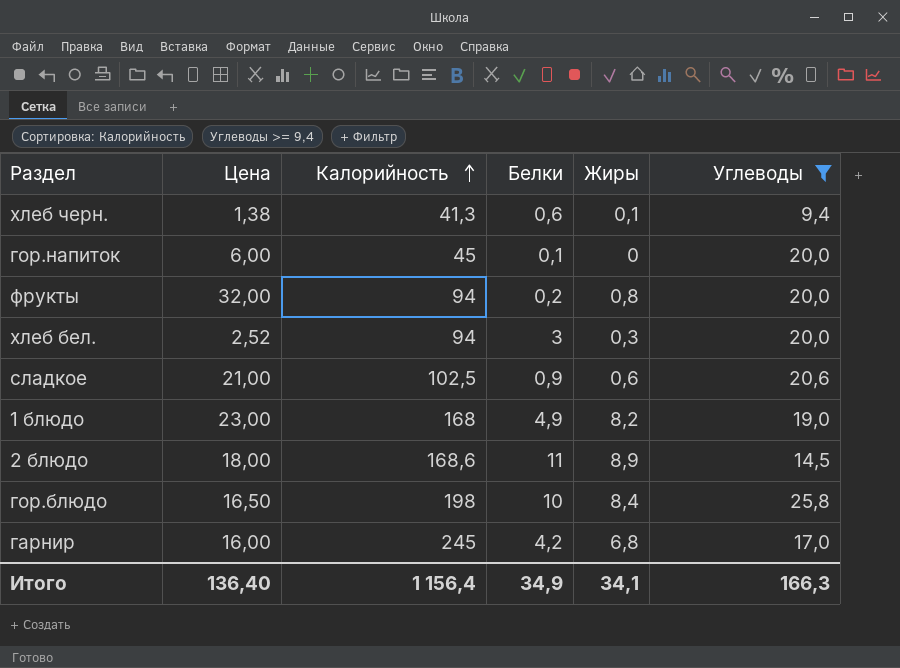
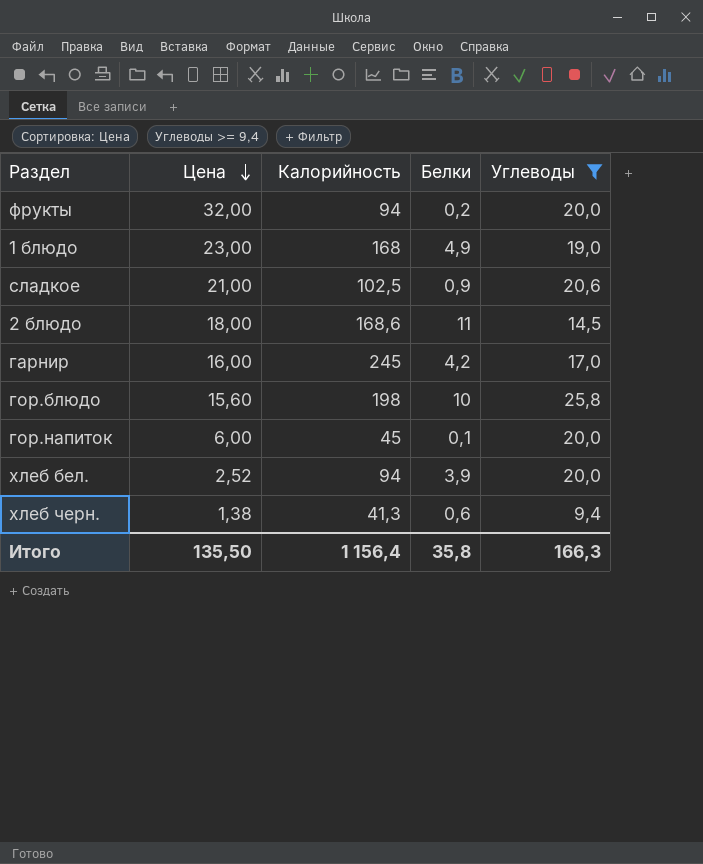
row order: Калорийность ascending -> Цена descending
column Жиры | position: 5 -> none
гор.блюдо | Цена: 16,50 -> 15,60
хлеб бел. | Белки: 3 -> 3,9
Итого | Цена: 136,40 -> 135,50
Итого | Белки: 34,9 -> 35,8

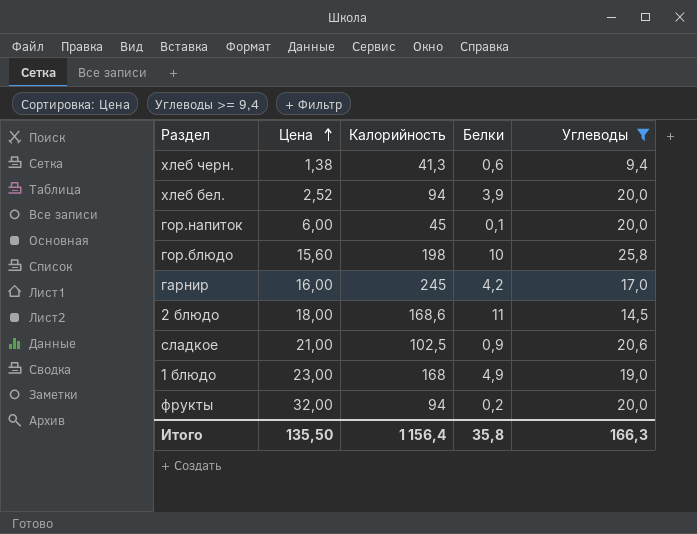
row order: Цена descending -> Цена ascending

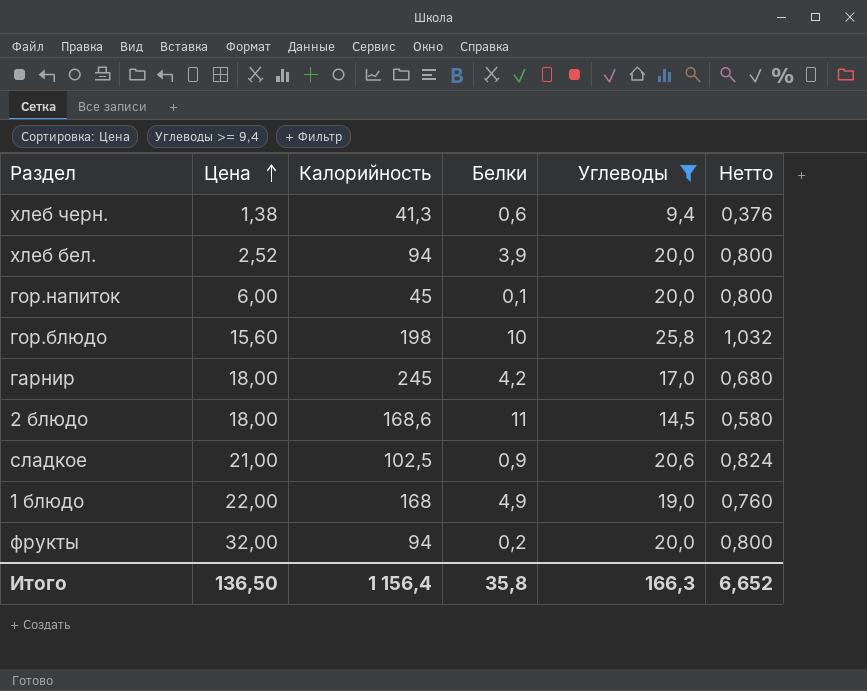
column Нетто | formula: none -> [Углеводы] * 0,04
гарнир | Цена: 16,00 -> 18,00
1 блюдо | Цена: 23,00 -> 22,00
Итого | Цена: 135,50 -> 136,50

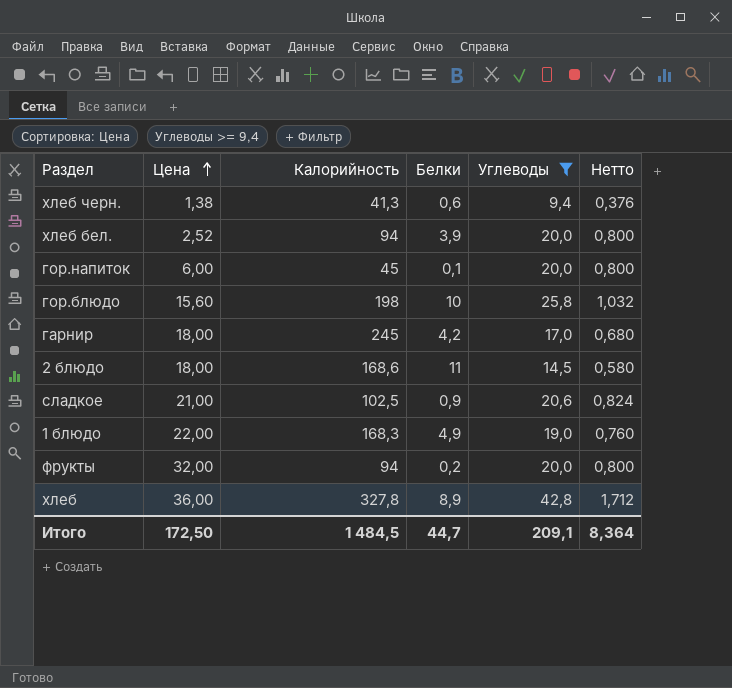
1 блюдо | Калорийность: 168 -> 168,3
row хлеб: none -> 36,00 | 327,8 | 8,9 | 42,8 | 1,712
Итого | Цена: 136,50 -> 172,50
Итого | Калорийность: 1 156,4 -> 1 484,5
Итого | Белки: 35,8 -> 44,7
Итого | Углеводы: 166,3 -> 209,1
Итого | Нетто: 6,652 -> 8,364

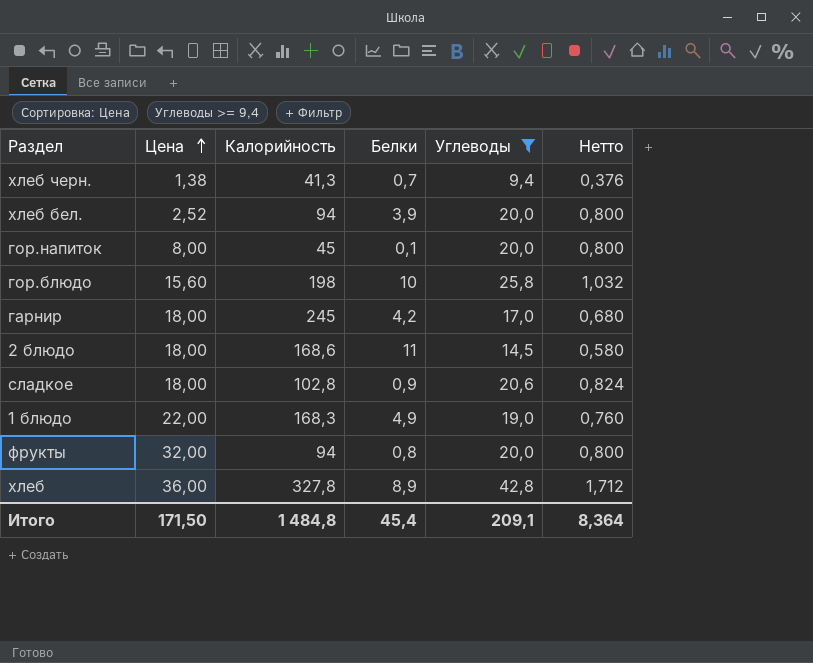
хлеб черн. | Белки: 0,6 -> 0,7
гор.напиток | Цена: 6,00 -> 8,00
сладкое | Цена: 21,00 -> 18,00
сладкое | Калорийность: 102,5 -> 102,8
фрукты | Белки: 0,2 -> 0,8
Итого | Цена: 172,50 -> 171,50
Итого | Калорийность: 1 484,5 -> 1 484,8
Итого | Белки: 44,7 -> 45,4

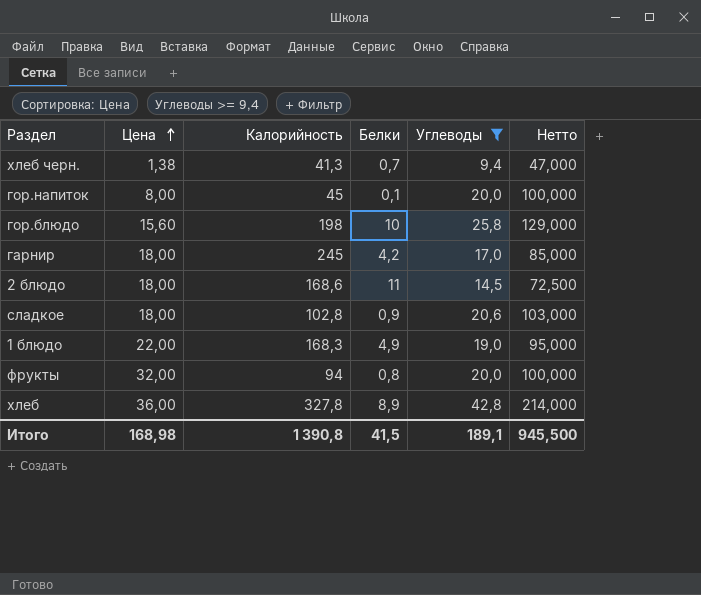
column Нетто | formula: [Углеводы] * 0,04 -> [Углеводы] * 5
row хлеб бел.: 2,52 | 94 | 3,9 | 20,0 | 0,800 -> none
Итого | Цена: 171,50 -> 168,98
Итого | Калорийность: 1 484,8 -> 1 390,8
Итого | Белки: 45,4 -> 41,5
Итого | Углеводы: 209,1 -> 189,1
Итого | Нетто: 8,364 -> 945,500

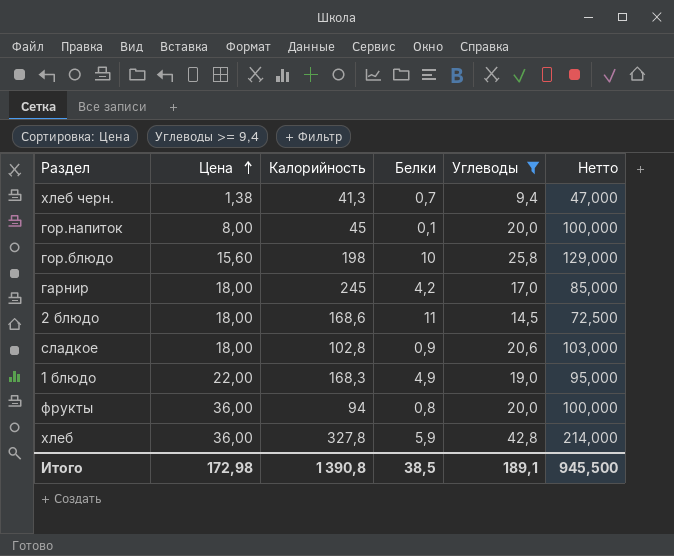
фрукты | Цена: 32,00 -> 36,00
хлеб | Белки: 8,9 -> 5,9
Итого | Цена: 168,98 -> 172,98
Итого | Белки: 41,5 -> 38,5

